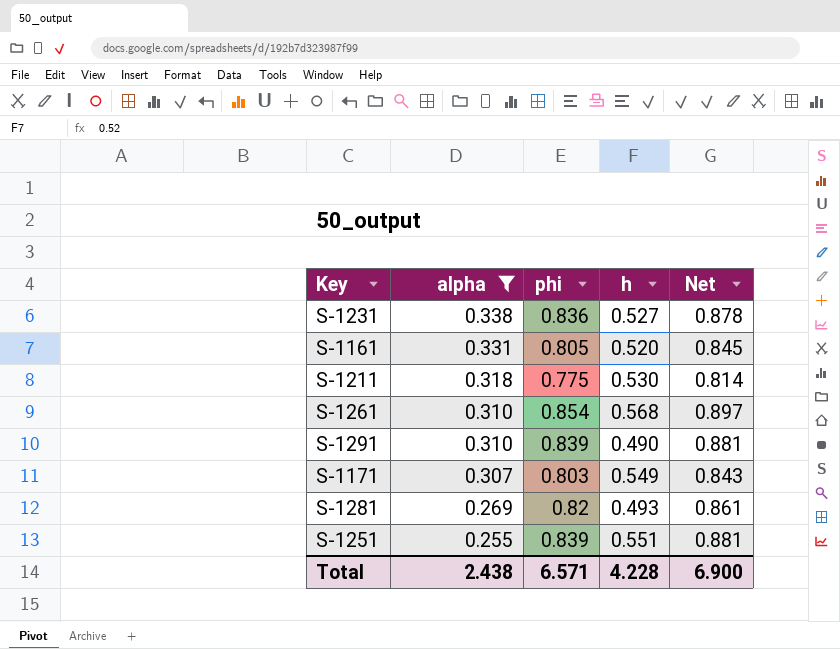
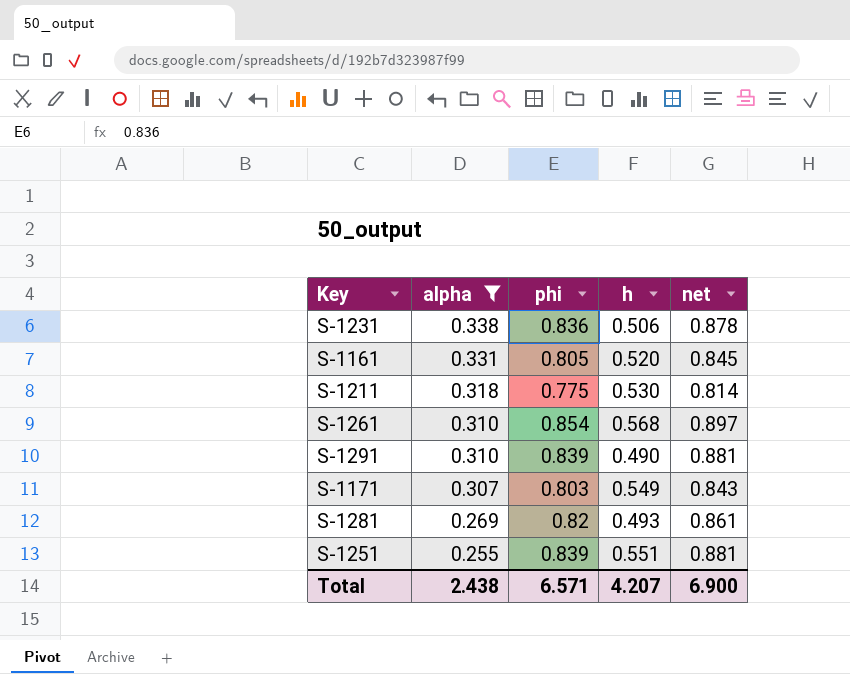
column name: Net -> net
S-1231 | h: 0.527 -> 0.506
Total | h: 4.228 -> 4.207

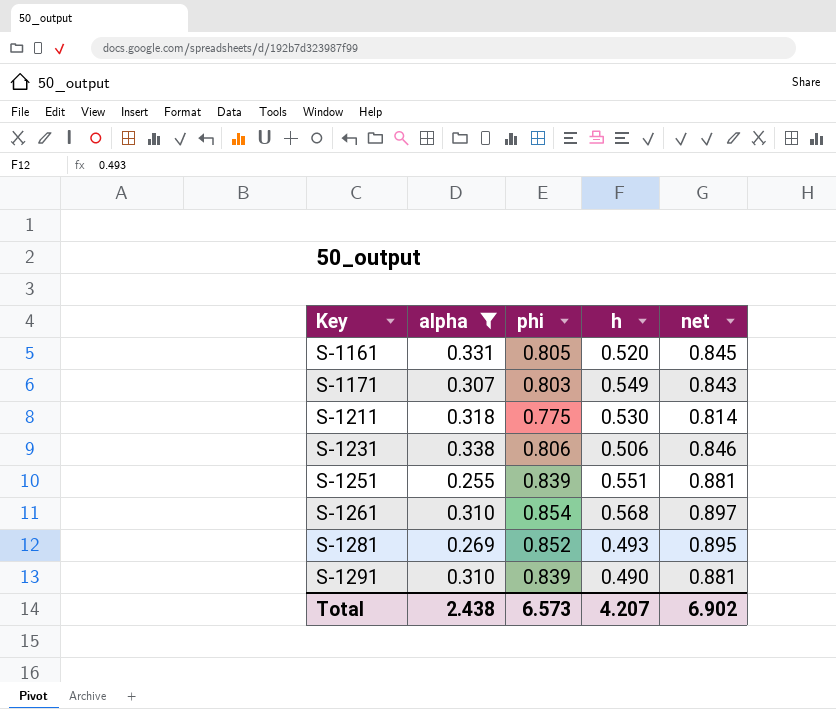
row order: alpha descending -> Key ascending
S-1231 | phi: 0.836 -> 0.806
S-1231 | net: 0.878 -> 0.846
S-1281 | phi: 0.82 -> 0.852
S-1281 | net: 0.861 -> 0.895
Total | phi: 6.571 -> 6.573
Total | net: 6.900 -> 6.902

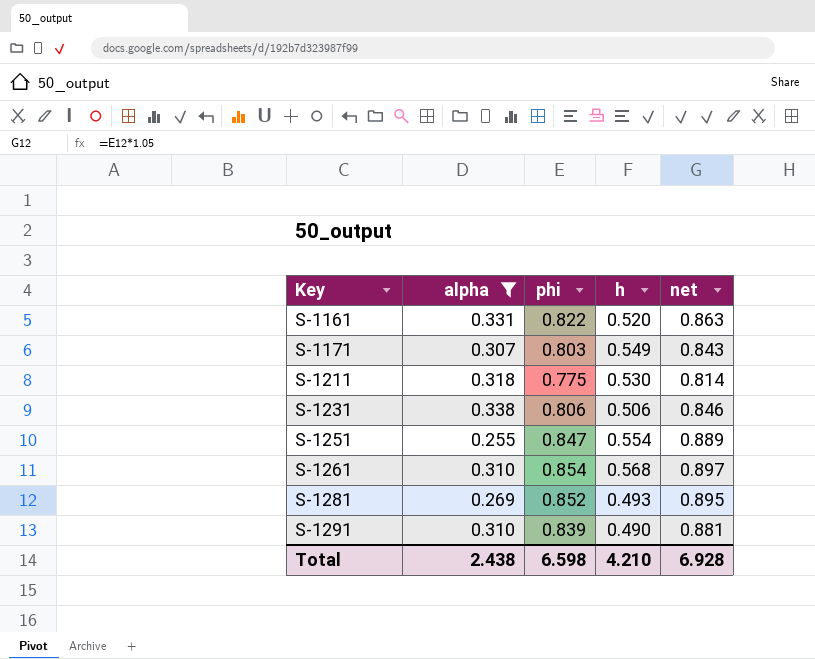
S-1161 | phi: 0.805 -> 0.822
S-1161 | net: 0.845 -> 0.863
S-1251 | phi: 0.839 -> 0.847
S-1251 | h: 0.551 -> 0.554
S-1251 | net: 0.881 -> 0.889
Total | phi: 6.573 -> 6.598
Total | h: 4.207 -> 4.210
Total | net: 6.902 -> 6.928

